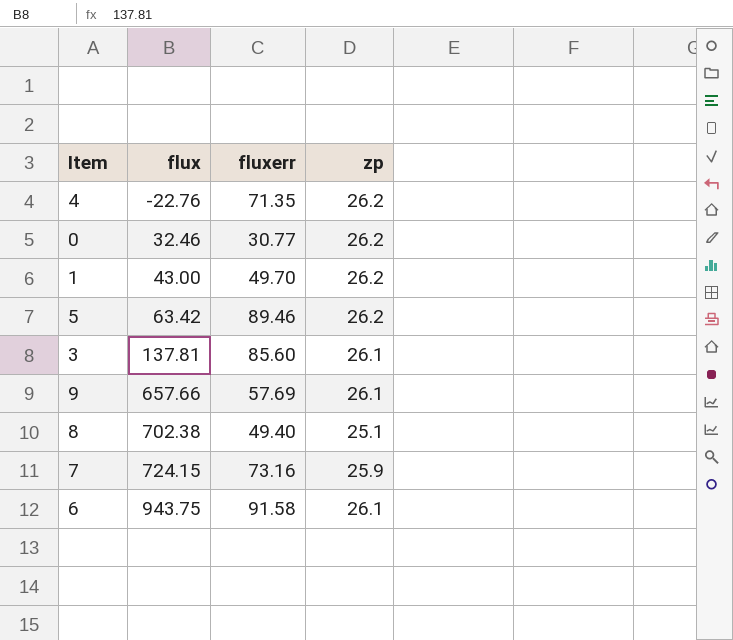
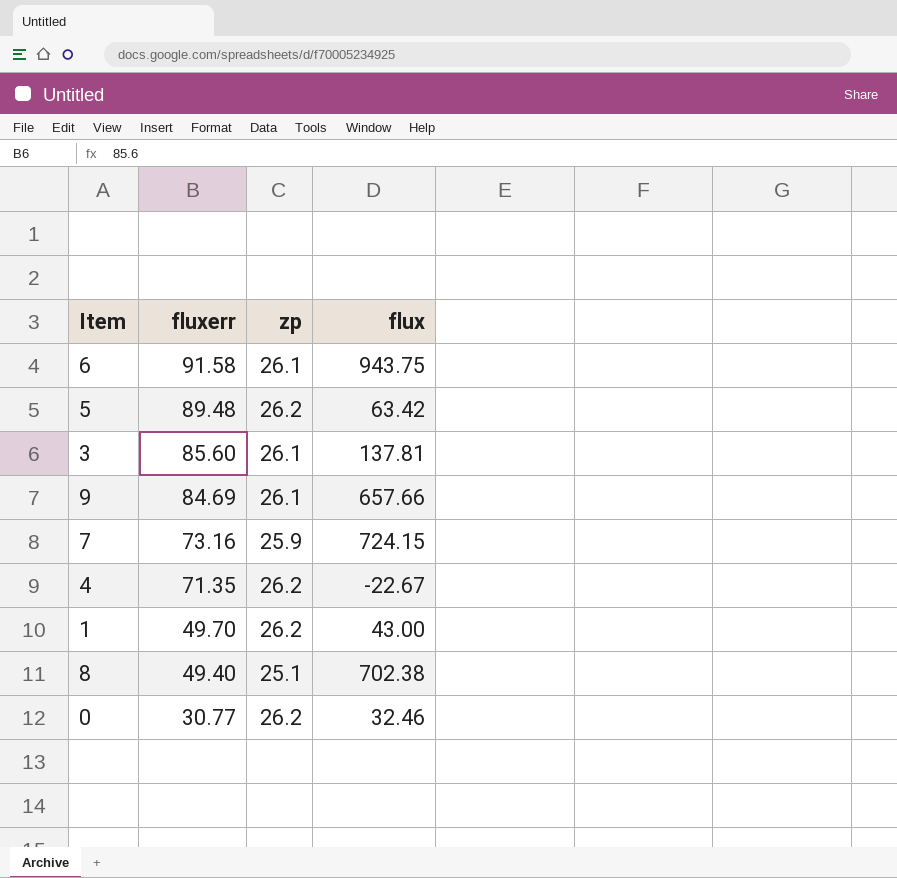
row order: flux ascending -> fluxerr descending
column flux | position: 2 -> 4
5 | fluxerr: 89.46 -> 89.48
9 | fluxerr: 57.69 -> 84.69
4 | flux: -22.76 -> -22.67

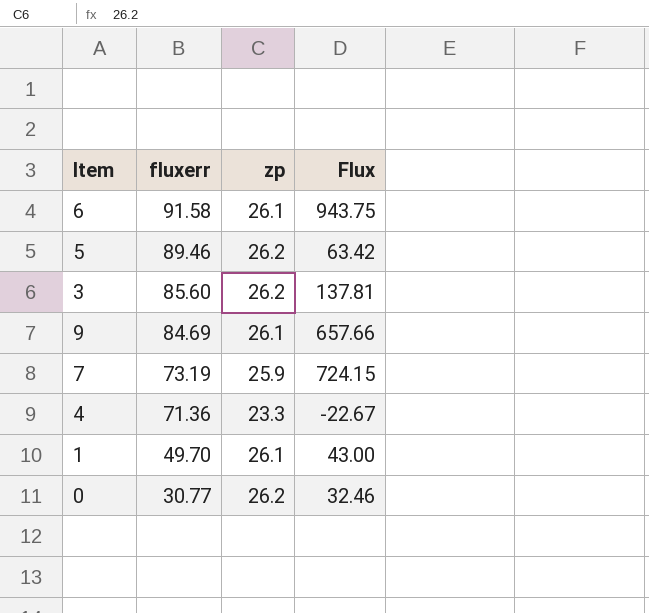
column name: flux -> Flux
row 8: 49.40 | 25.1 | 702.38 -> none
5 | fluxerr: 89.48 -> 89.46
3 | zp: 26.1 -> 26.2
7 | fluxerr: 73.16 -> 73.19
4 | fluxerr: 71.35 -> 71.36
4 | zp: 26.2 -> 23.3
1 | zp: 26.2 -> 26.1

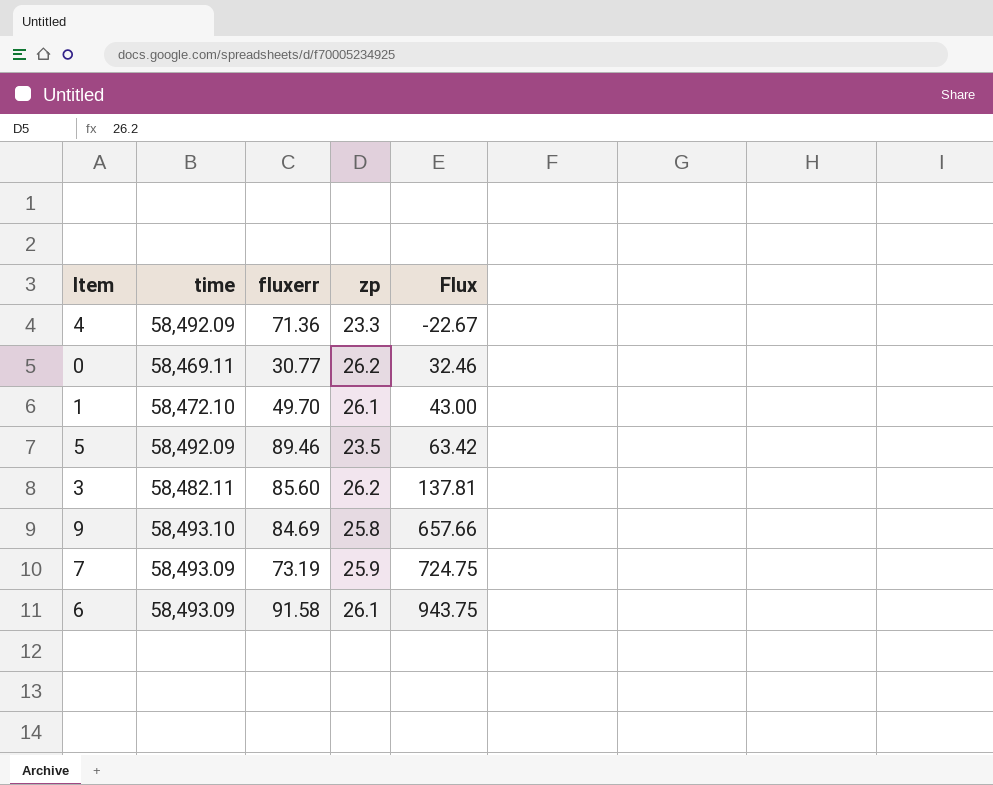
row order: fluxerr descending -> Flux ascending
column time | position: none -> 2
5 | zp: 26.2 -> 23.5
9 | zp: 26.1 -> 25.8
7 | Flux: 724.15 -> 724.75

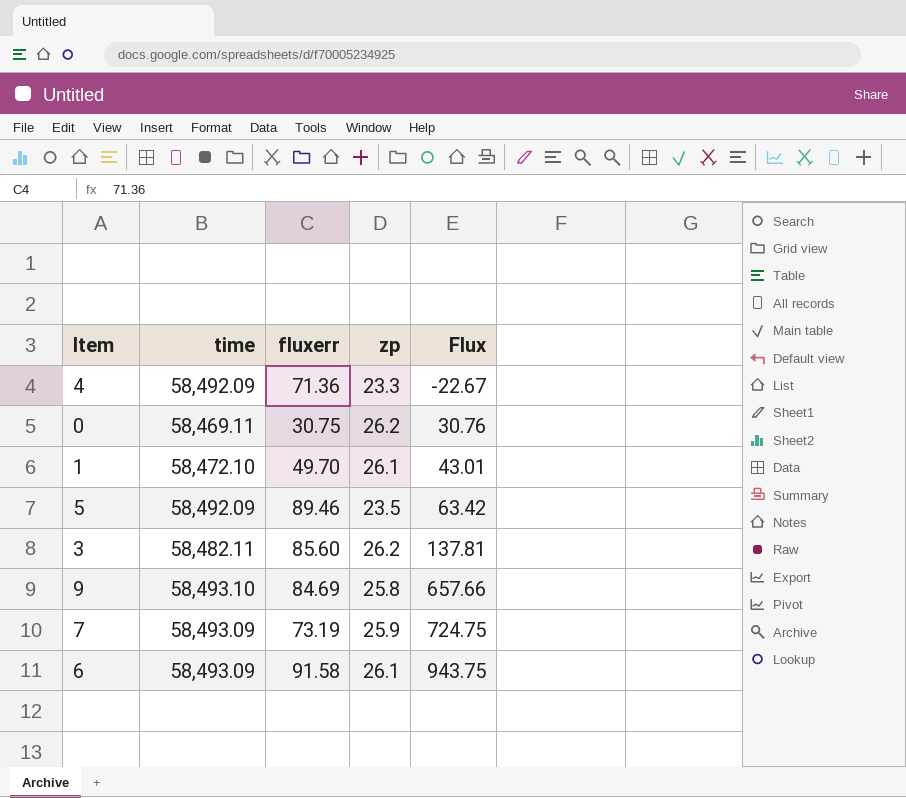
0 | fluxerr: 30.77 -> 30.75
0 | Flux: 32.46 -> 30.76
1 | Flux: 43.00 -> 43.01

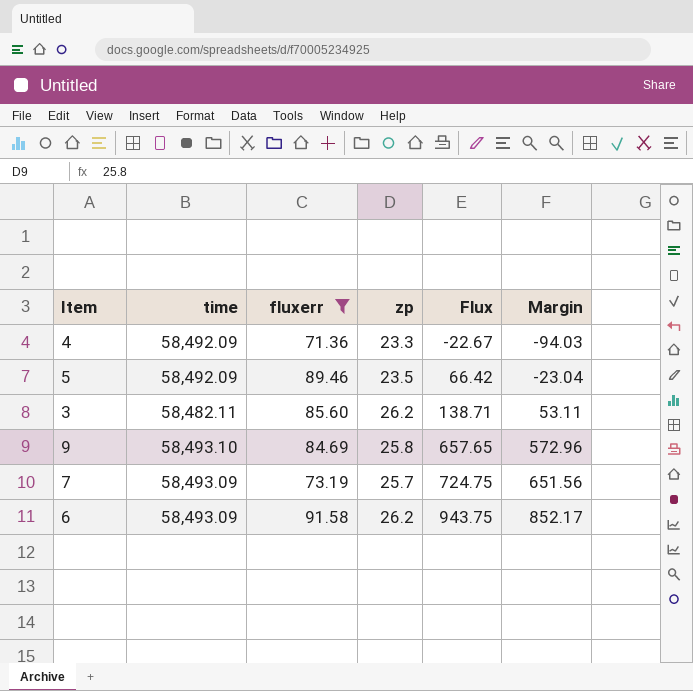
filter: none -> fluxerr >= 71.36
column Margin | formula: none -> [Flux] - [fluxerr]
5 | Flux: 63.42 -> 66.42
3 | Flux: 137.81 -> 138.71
9 | Flux: 657.66 -> 657.65
7 | zp: 25.9 -> 25.7
6 | zp: 26.1 -> 26.2

